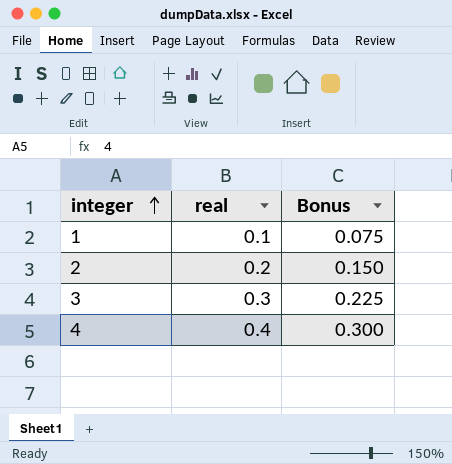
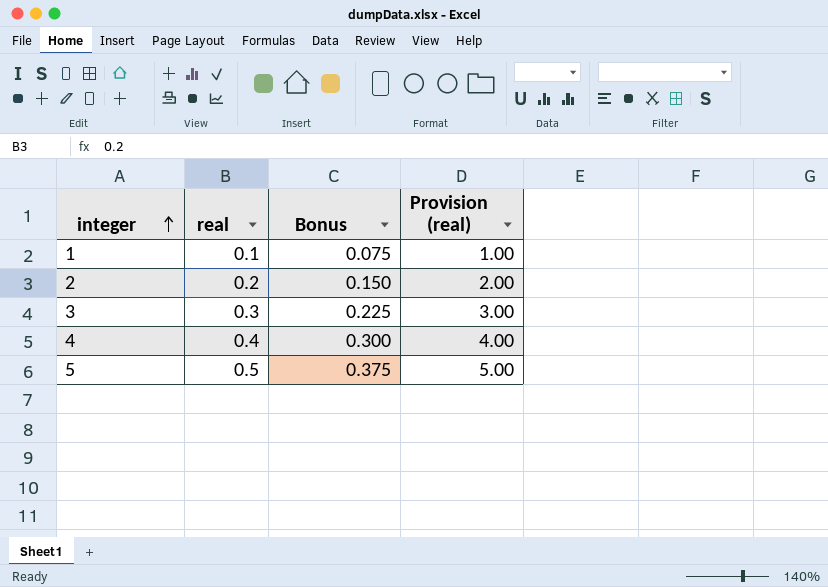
column Provision (real) | formula: none -> [real] * 10
row 5: none -> 0.5 | 0.375 | 5.00

